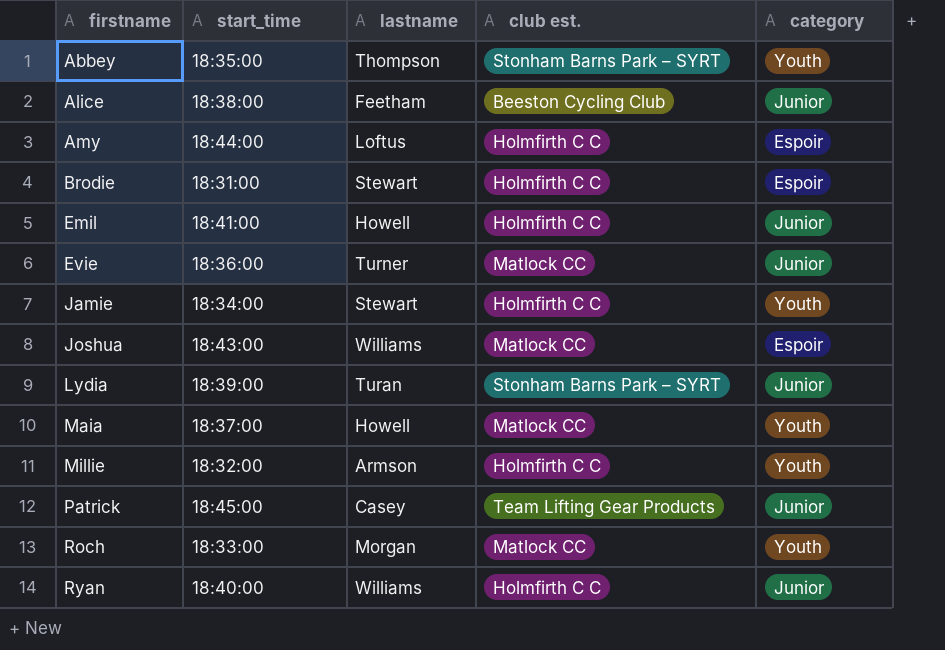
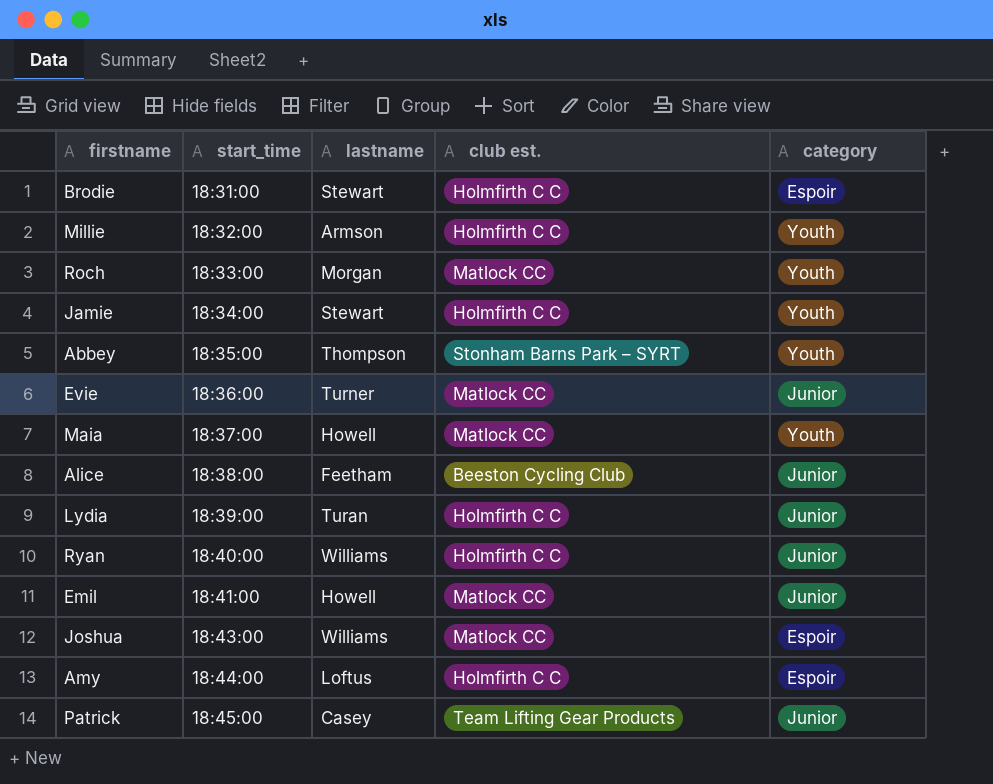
row order: firstname ascending -> start_time ascending
Lydia | club est.: Stonham Barns Park – SYRT -> Holmfirth C C
Emil | club est.: Holmfirth C C -> Matlock CC

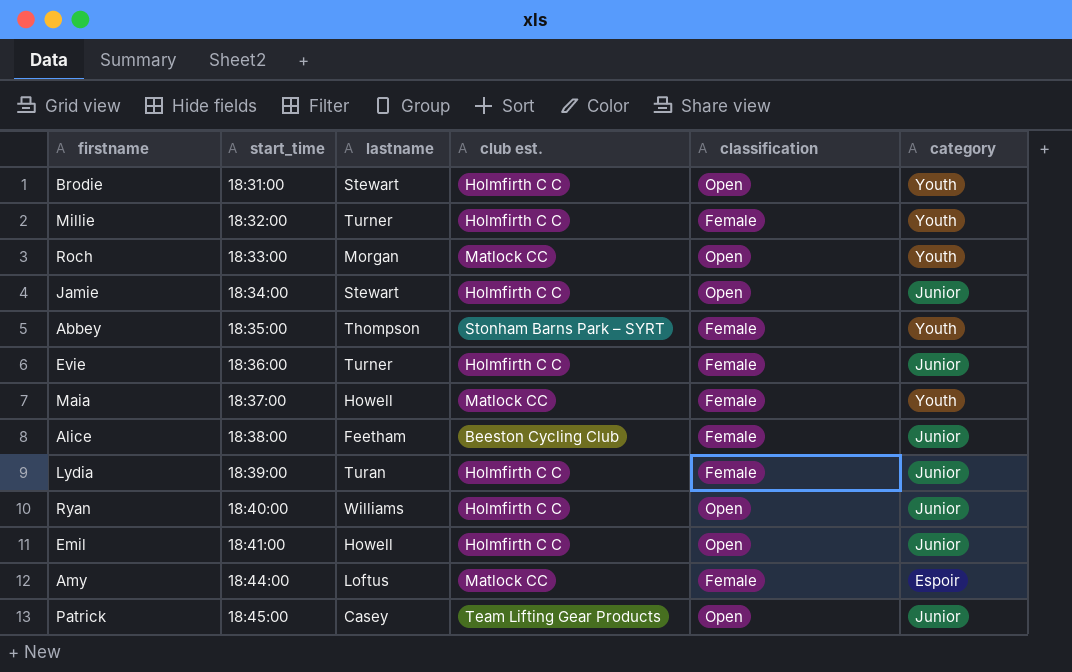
column classification | position: none -> 5
row Joshua: 18:43:00 | Williams | Matlock CC | Espoir -> none
Brodie | category: Espoir -> Youth
Millie | lastname: Armson -> Turner
Jamie | category: Youth -> Junior
Evie | club est.: Matlock CC -> Holmfirth C C
Emil | club est.: Matlock CC -> Holmfirth C C
Amy | club est.: Holmfirth C C -> Matlock CC

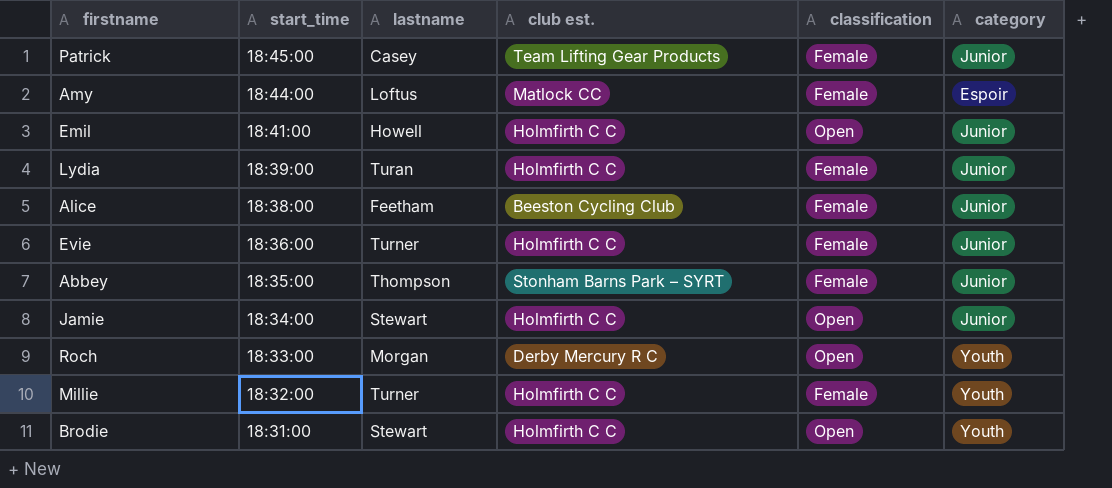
row order: start_time ascending -> start_time descending
row Maia: 18:37:00 | Howell | Matlock CC | Female | Youth -> none
row Ryan: 18:40:00 | Williams | Holmfirth C C | Open | Junior -> none
Patrick | classification: Open -> Female
Abbey | category: Youth -> Junior
Roch | club est.: Matlock CC -> Derby Mercury R C

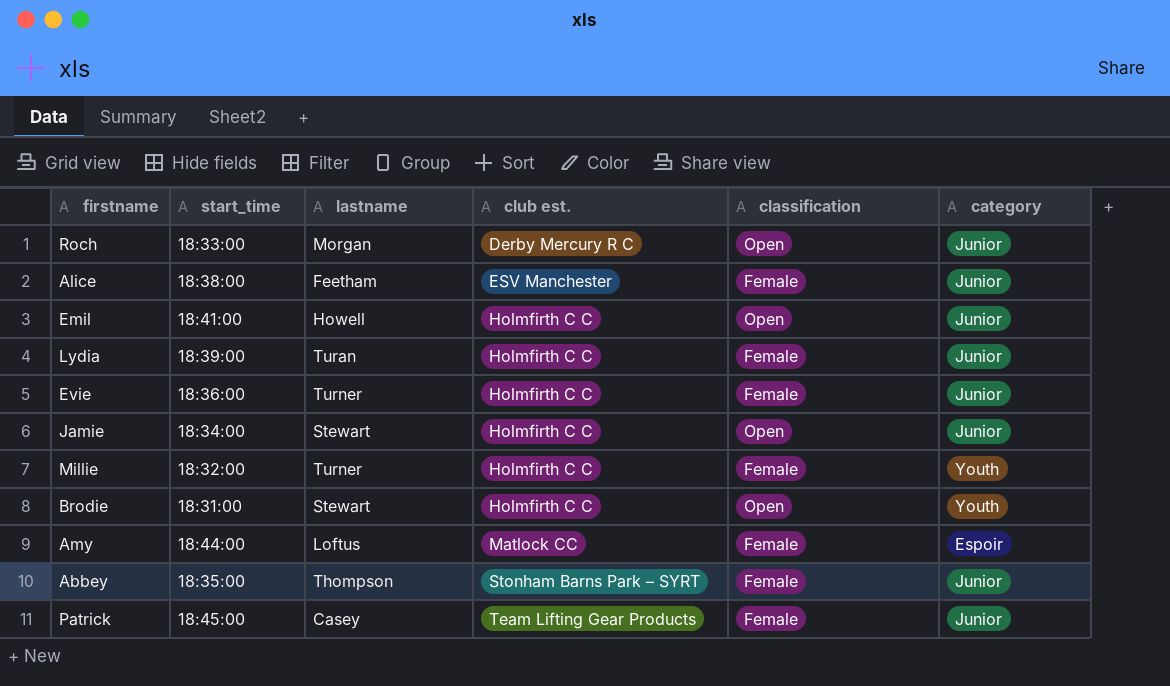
row order: start_time descending -> club est. ascending
Roch | category: Youth -> Junior
Alice | club est.: Beeston Cycling Club -> ESV Manchester

